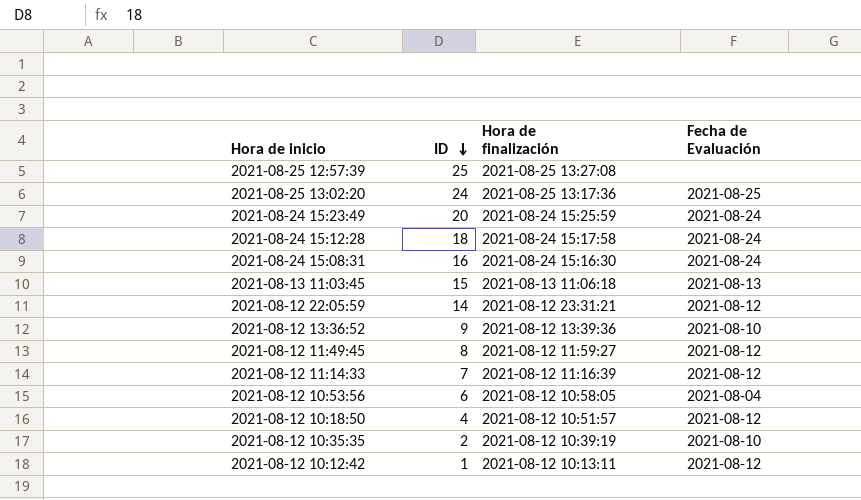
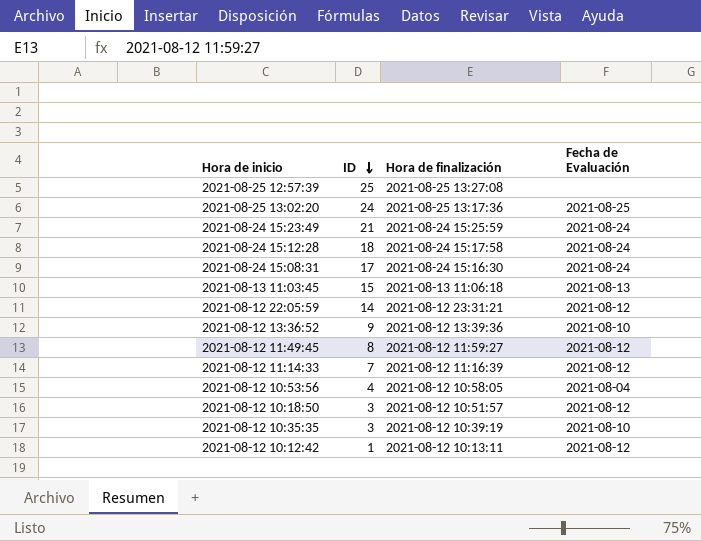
2021-08-24 15:23:49 | ID: 20 -> 21
2021-08-24 15:08:31 | ID: 16 -> 17
2021-08-12 10:53:56 | ID: 6 -> 4
2021-08-12 10:18:50 | ID: 4 -> 3
2021-08-12 10:35:35 | ID: 2 -> 3

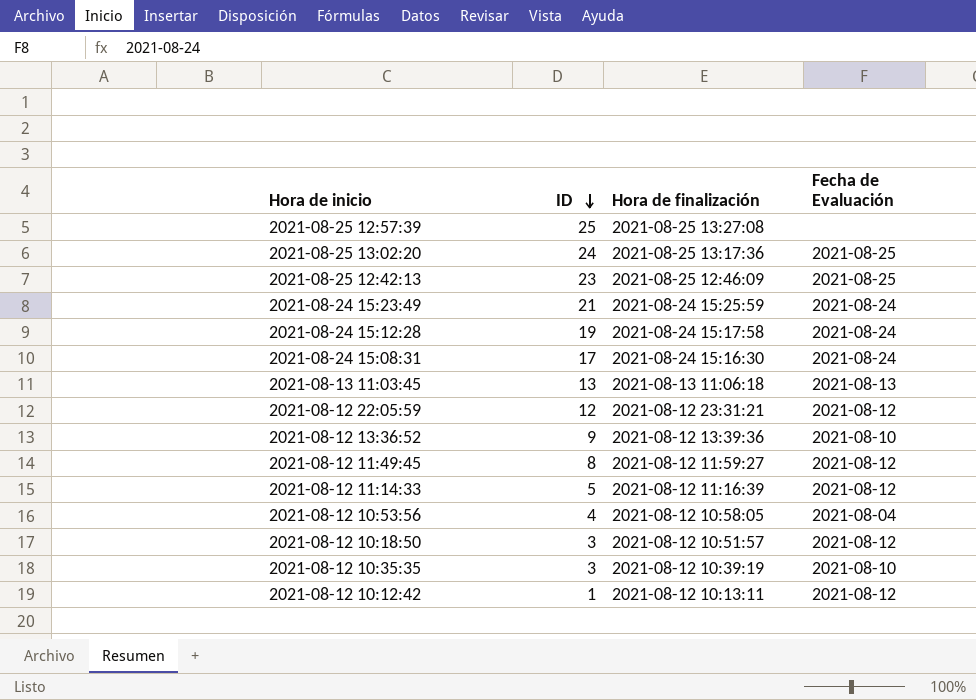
row 2021-08-25 12:42:13: none -> 23 | 2021-08-25 12:46:09 | 2021-08-25
2021-08-24 15:12:28 | ID: 18 -> 19
2021-08-13 11:03:45 | ID: 15 -> 13
2021-08-12 22:05:59 | ID: 14 -> 12
2021-08-12 11:14:33 | ID: 7 -> 5

